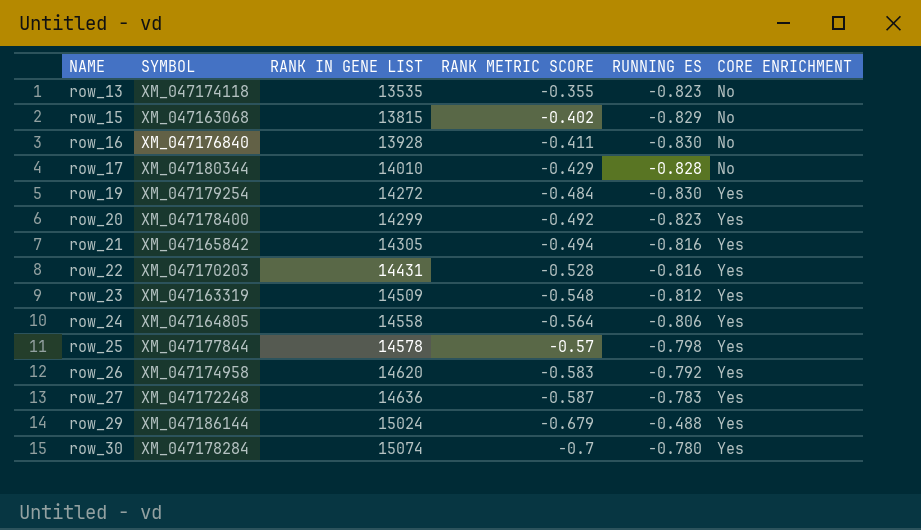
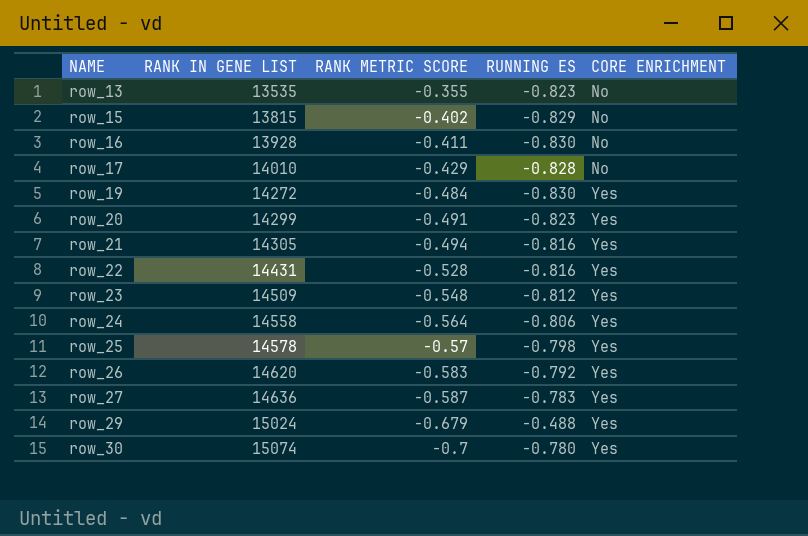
column SYMBOL | position: 2 -> none
row_20 | RANK METRIC SCORE: -0.492 -> -0.491

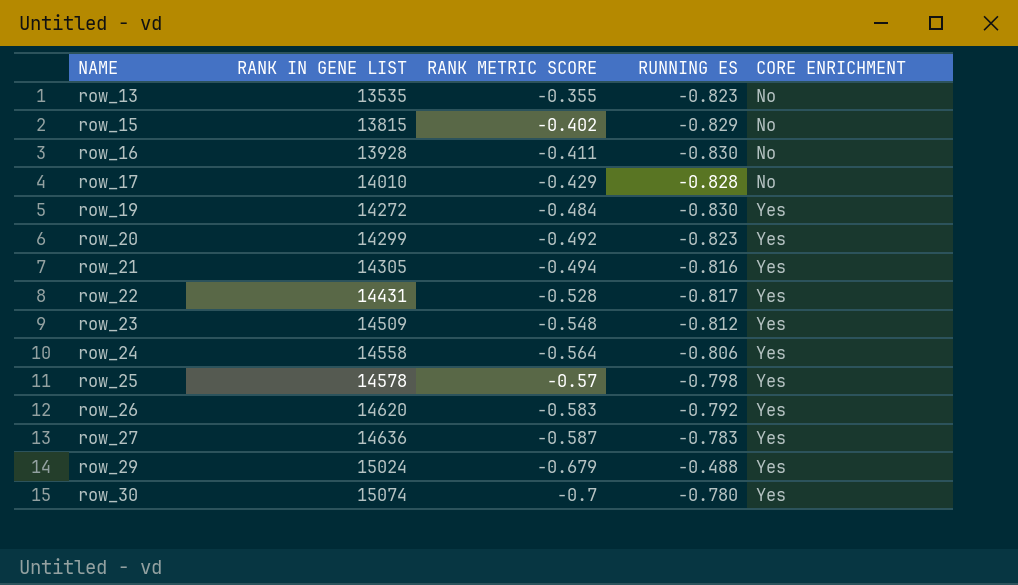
row_20 | RANK METRIC SCORE: -0.491 -> -0.492
row_22 | RUNNING ES: -0.816 -> -0.817

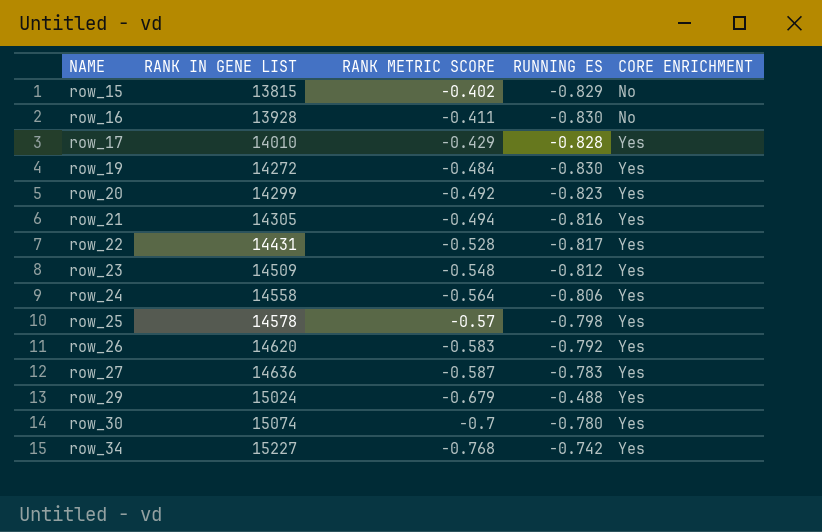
row row_13: 13535 | -0.355 | -0.823 | No -> none
row_17 | CORE ENRICHMENT: No -> Yes
row row_34: none -> 15227 | -0.768 | -0.742 | Yes

